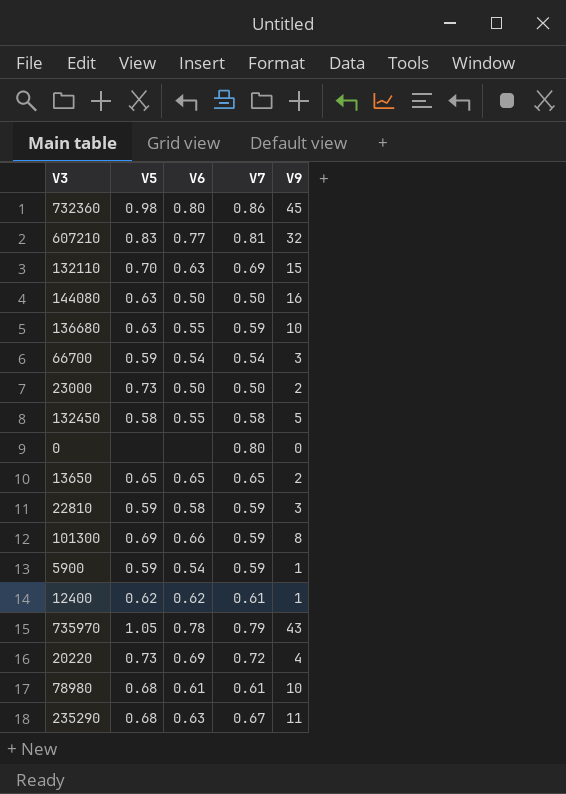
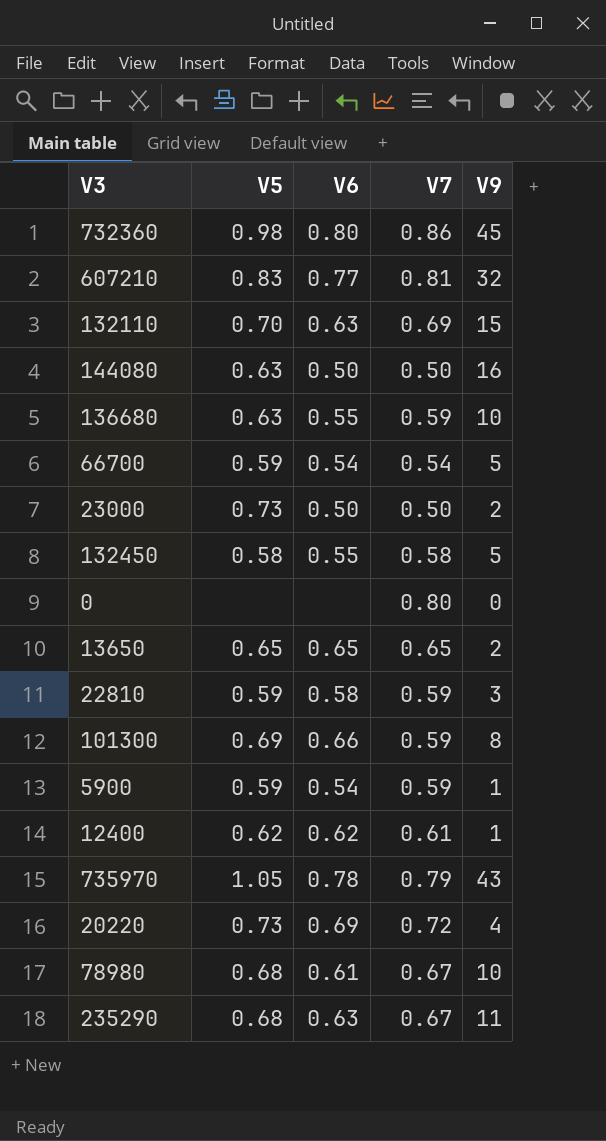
66700 | V9: 3 -> 5
78980 | V7: 0.61 -> 0.67

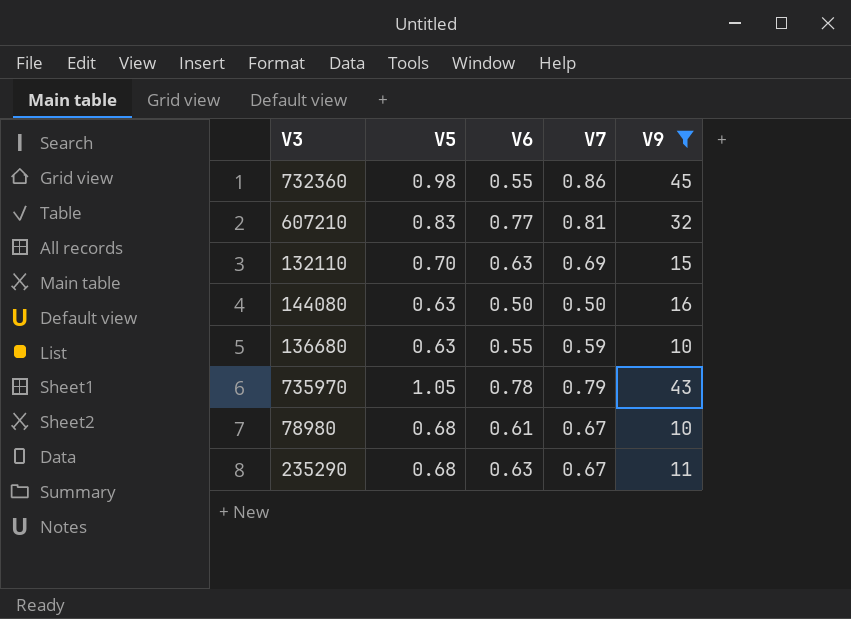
filter: none -> V9 >= 10
732360 | V6: 0.80 -> 0.55

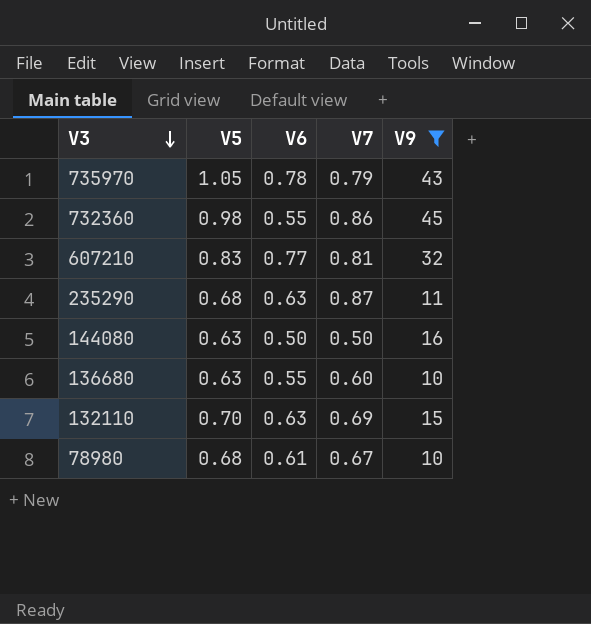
row order: none -> V3 descending
235290 | V7: 0.67 -> 0.87
136680 | V7: 0.59 -> 0.60

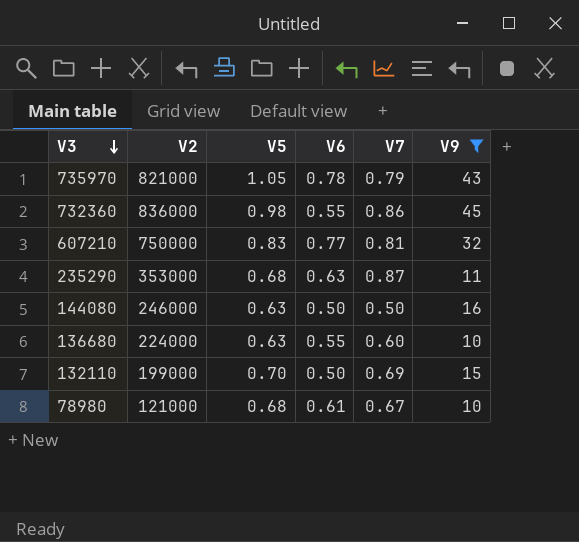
column V2 | position: none -> 2
132110 | V6: 0.63 -> 0.50

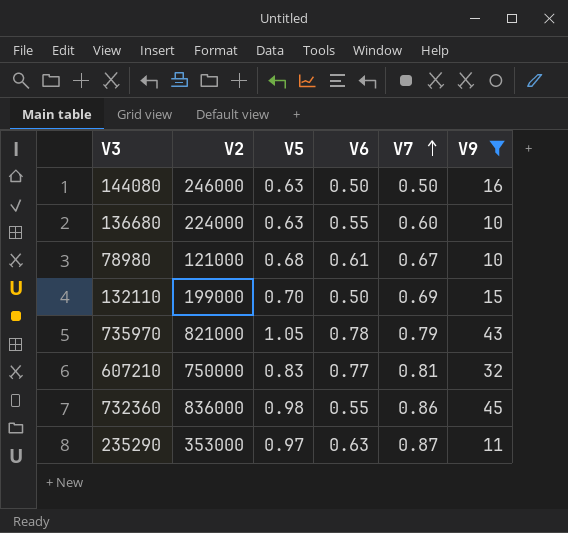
row order: V3 descending -> V7 ascending
235290 | V5: 0.68 -> 0.97

